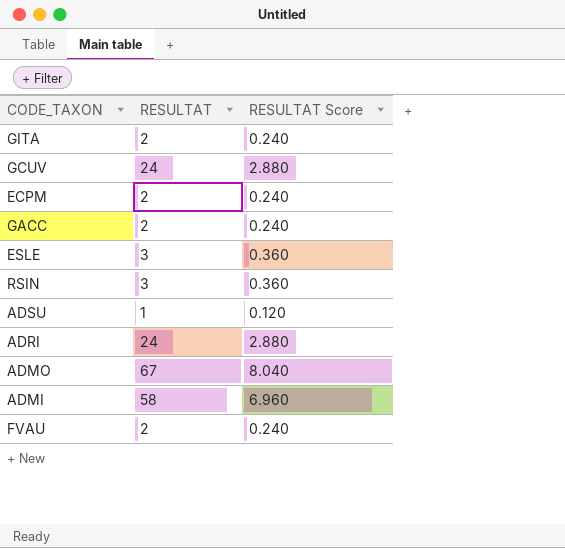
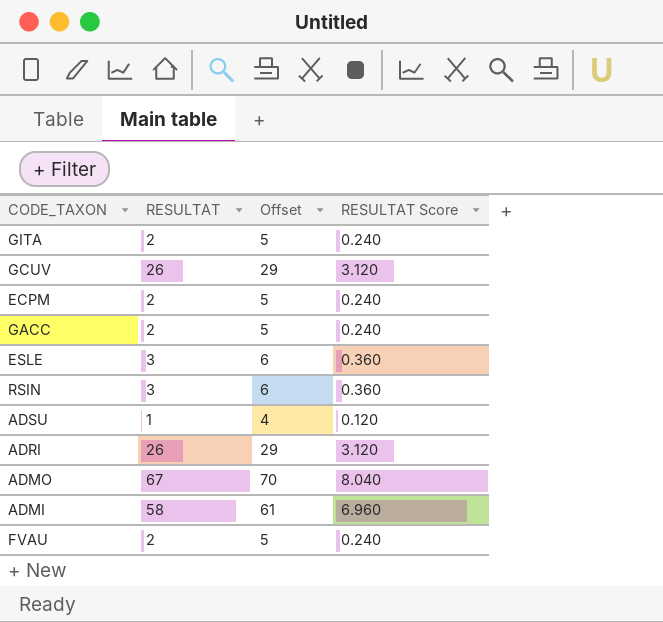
column Offset | formula: none -> [RESULTAT] + 3
GCUV | RESULTAT: 24 -> 26
GCUV | RESULTAT Score: 2.880 -> 3.120
ADRI | RESULTAT: 24 -> 26
ADRI | RESULTAT Score: 2.880 -> 3.120

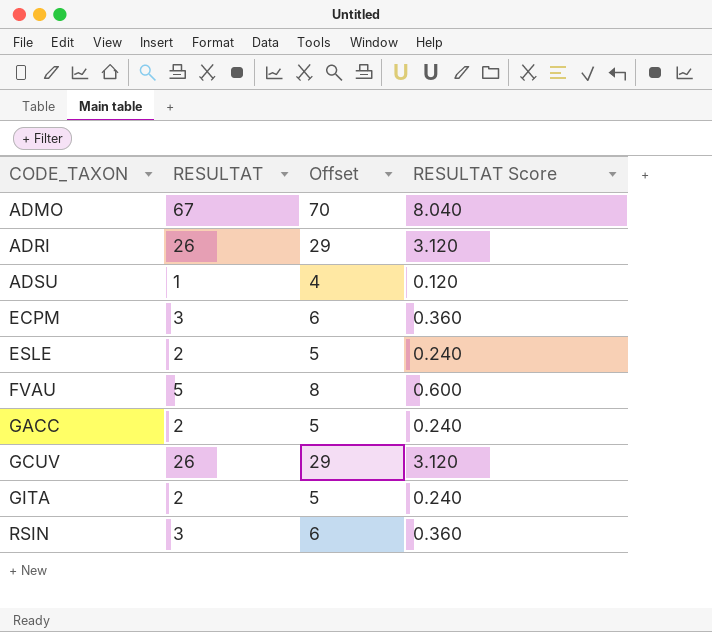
row order: none -> CODE_TAXON ascending
row ADMI: 58 | 61 | 6.960 -> none
ECPM | RESULTAT: 2 -> 3
ECPM | Offset: 5 -> 6
ECPM | RESULTAT Score: 0.240 -> 0.360
ESLE | RESULTAT: 3 -> 2
ESLE | Offset: 6 -> 5
ESLE | RESULTAT Score: 0.360 -> 0.240
FVAU | RESULTAT: 2 -> 5
FVAU | Offset: 5 -> 8
FVAU | RESULTAT Score: 0.240 -> 0.600

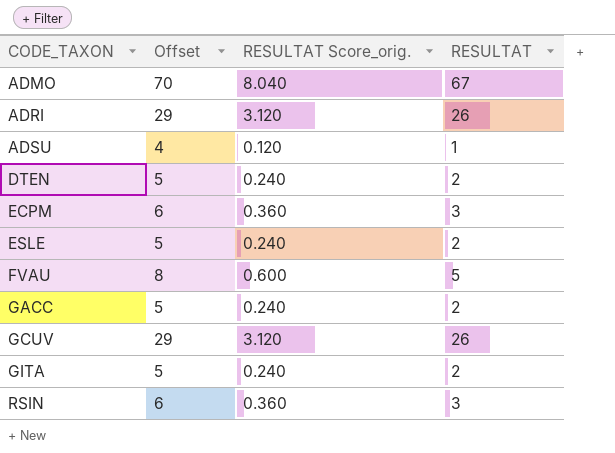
column name: RESULTAT Score -> RESULTAT Score_orig.
column RESULTAT | position: 2 -> 4
row DTEN: none -> 5 | 0.240 | 2

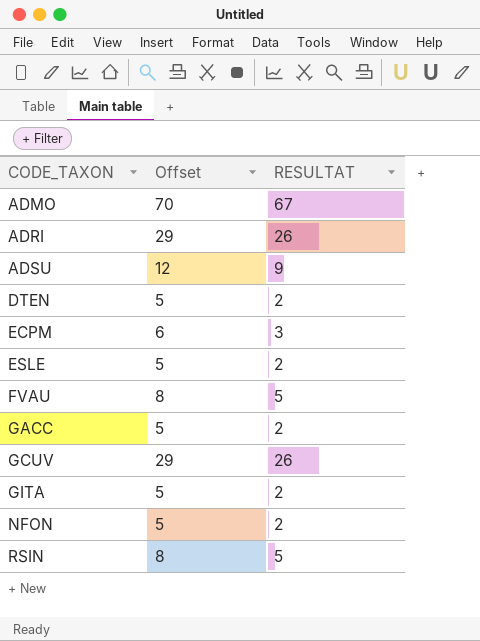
column RESULTAT Score_orig. | formula: [RESULTAT] * 0.12 -> none
ADSU | Offset: 4 -> 12
ADSU | RESULTAT: 1 -> 9
row NFON: none -> 5 | 2
RSIN | Offset: 6 -> 8
RSIN | RESULTAT: 3 -> 5

